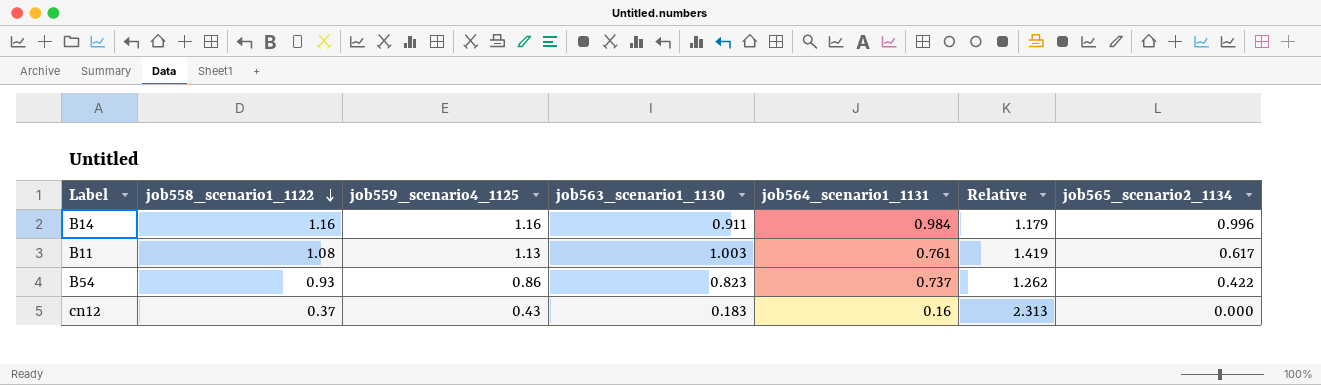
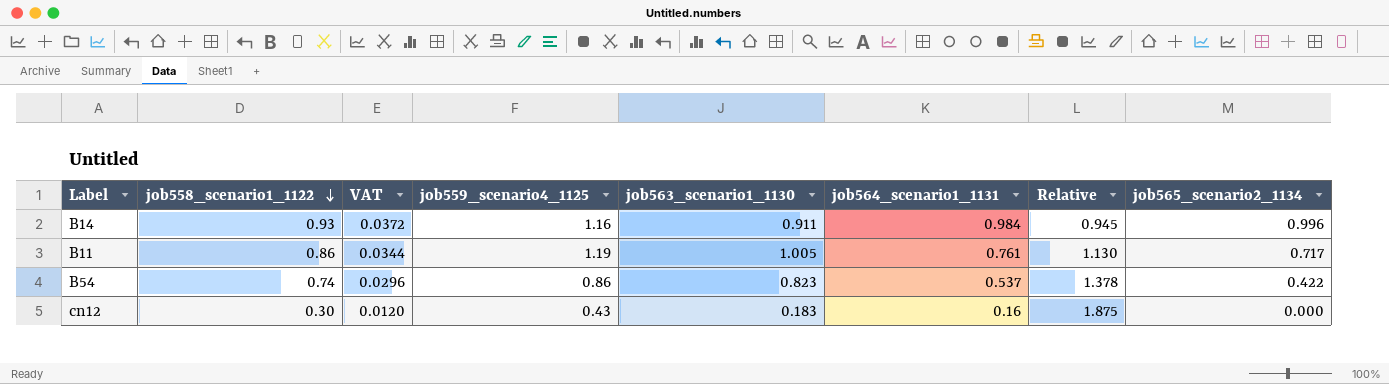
column VAT | formula: none -> [job558_scenario1_1122] * 0.04
B14 | job558_scenario1_1122: 1.16 -> 0.93
B14 | Relative: 1.179 -> 0.945
B11 | job558_scenario1_1122: 1.08 -> 0.86
B11 | job559_scenario4_1125: 1.13 -> 1.19
B11 | job563_scenario1_1130: 1.003 -> 1.005
B11 | Relative: 1.419 -> 1.130
B11 | job565_scenario2_1134: 0.617 -> 0.717
B54 | job558_scenario1_1122: 0.93 -> 0.74
B54 | job564_scenario1_1131: 0.737 -> 0.537
B54 | Relative: 1.262 -> 1.378
cn12 | job558_scenario1_1122: 0.37 -> 0.30
cn12 | Relative: 2.313 -> 1.875

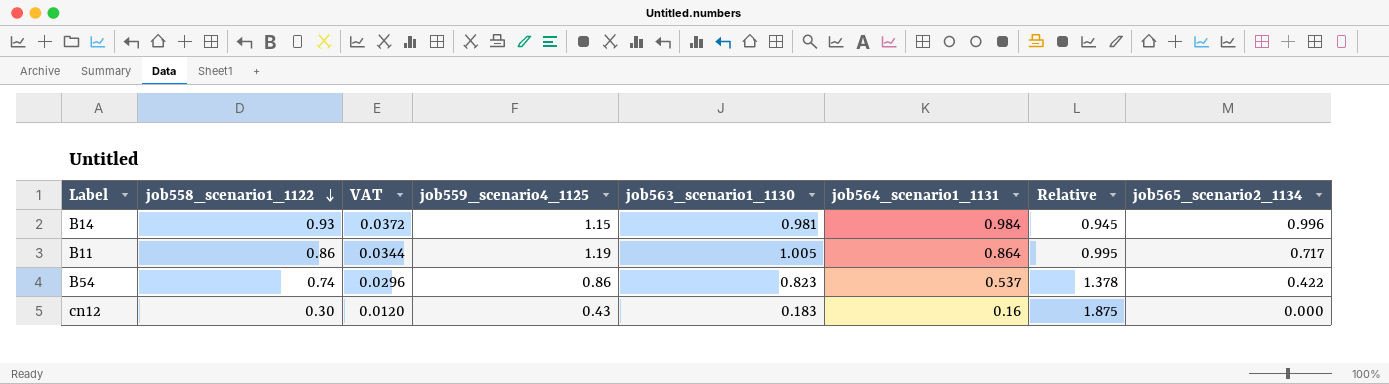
B14 | job559_scenario4_1125: 1.16 -> 1.15
B14 | job563_scenario1_1130: 0.911 -> 0.981
B11 | job564_scenario1_1131: 0.761 -> 0.864
B11 | Relative: 1.130 -> 0.995

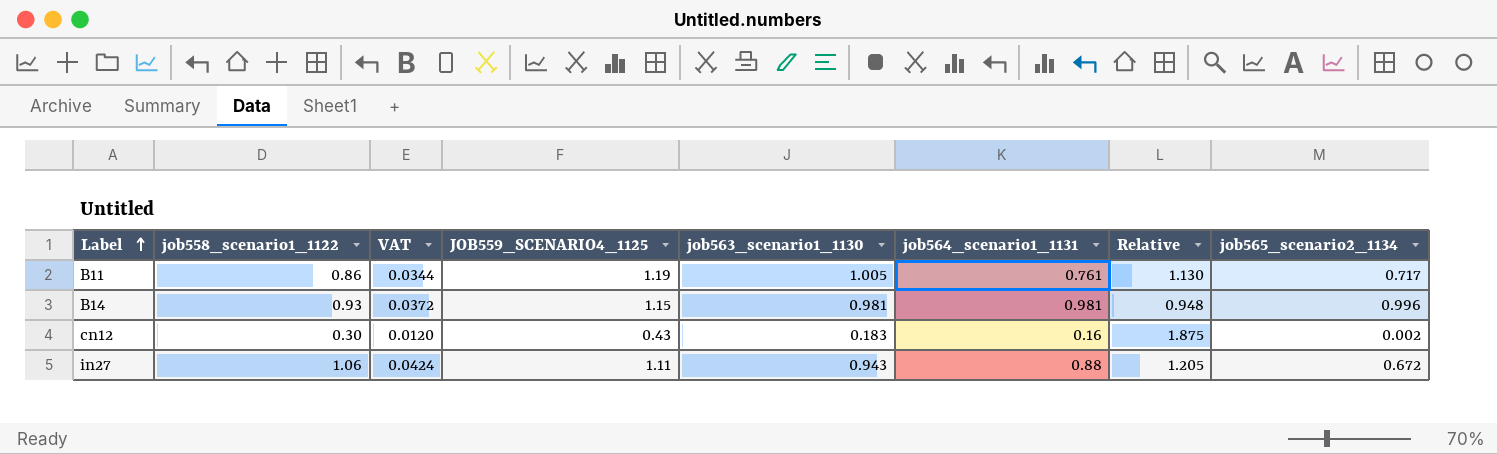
row order: job558_scenario1_1122 descending -> Label ascending
column name: job559_scenario4_1125 -> JOB559_SCENARIO4_1125
row B54: 0.74 | 0.0296 | 0.86 | 0.823 | 0.537 | 1.378 | 0.422 -> none
B11 | job564_scenario1_1131: 0.864 -> 0.761
B11 | Relative: 0.995 -> 1.130
B14 | job564_scenario1_1131: 0.984 -> 0.981
B14 | Relative: 0.945 -> 0.948
cn12 | job565_scenario2_1134: 0.000 -> 0.002
row in27: none -> 1.06 | 0.0424 | 1.11 | 0.943 | 0.88 | 1.205 | 0.672

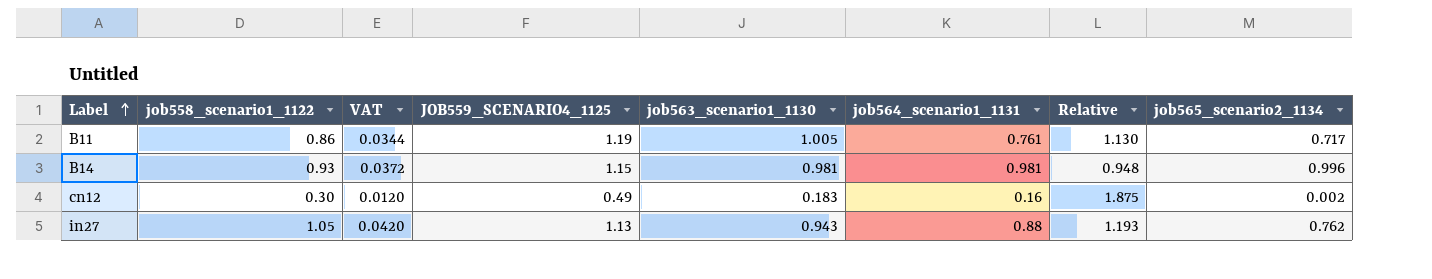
cn12 | JOB559_SCENARIO4_1125: 0.43 -> 0.49
in27 | job558_scenario1_1122: 1.06 -> 1.05
in27 | VAT: 0.0424 -> 0.0420
in27 | JOB559_SCENARIO4_1125: 1.11 -> 1.13
in27 | Relative: 1.205 -> 1.193
in27 | job565_scenario2_1134: 0.672 -> 0.762

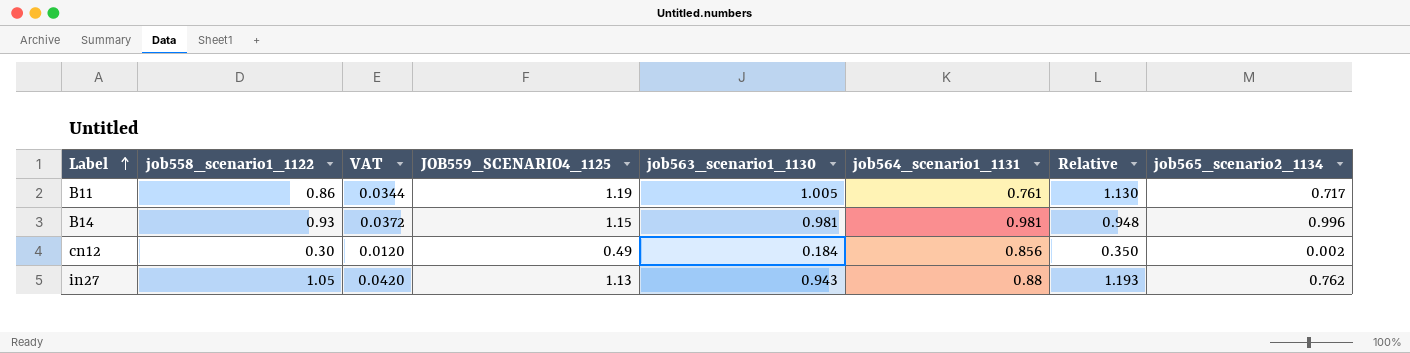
cn12 | job563_scenario1_1130: 0.183 -> 0.184
cn12 | job564_scenario1_1131: 0.16 -> 0.856
cn12 | Relative: 1.875 -> 0.350

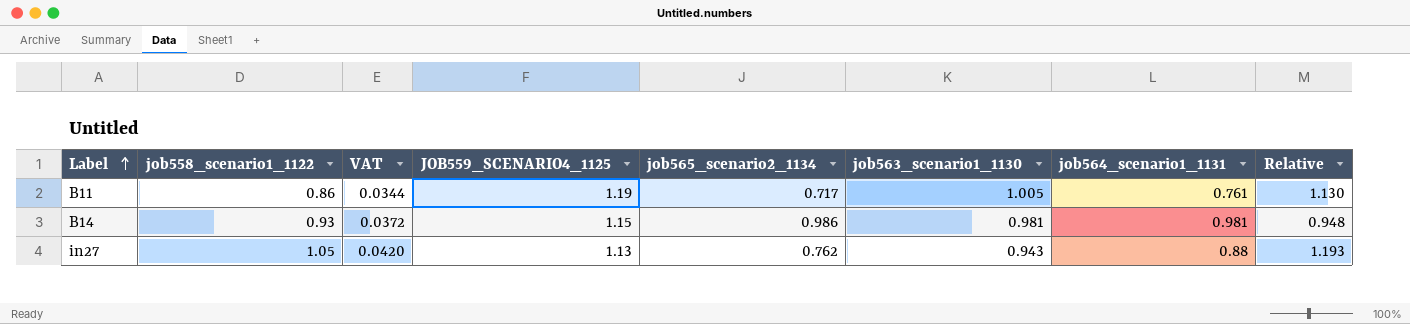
column job565_scenario2_1134 | position: 8 -> 5
row cn12: 0.30 | 0.0120 | 0.49 | 0.184 | 0.856 | 0.350 | 0.002 -> none
B14 | job565_scenario2_1134: 0.996 -> 0.986

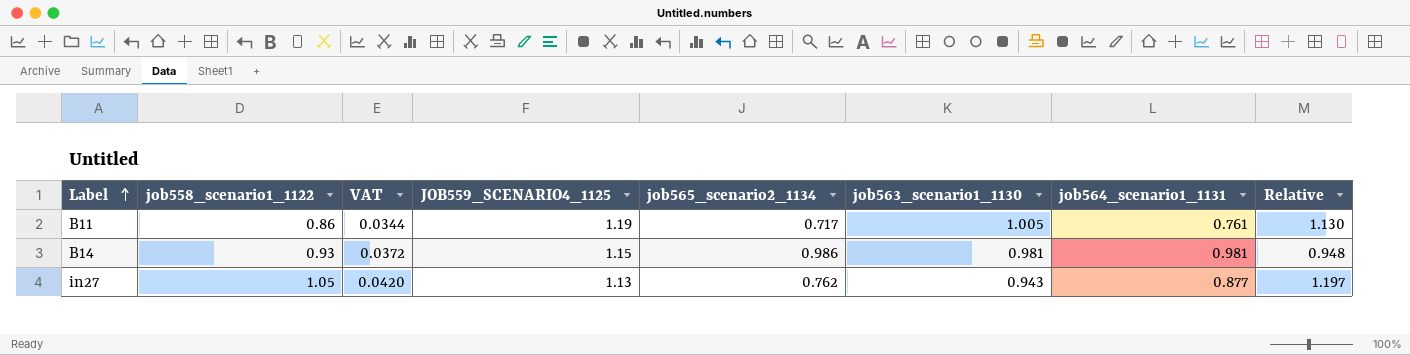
in27 | job564_scenario1_1131: 0.88 -> 0.877
in27 | Relative: 1.193 -> 1.197

